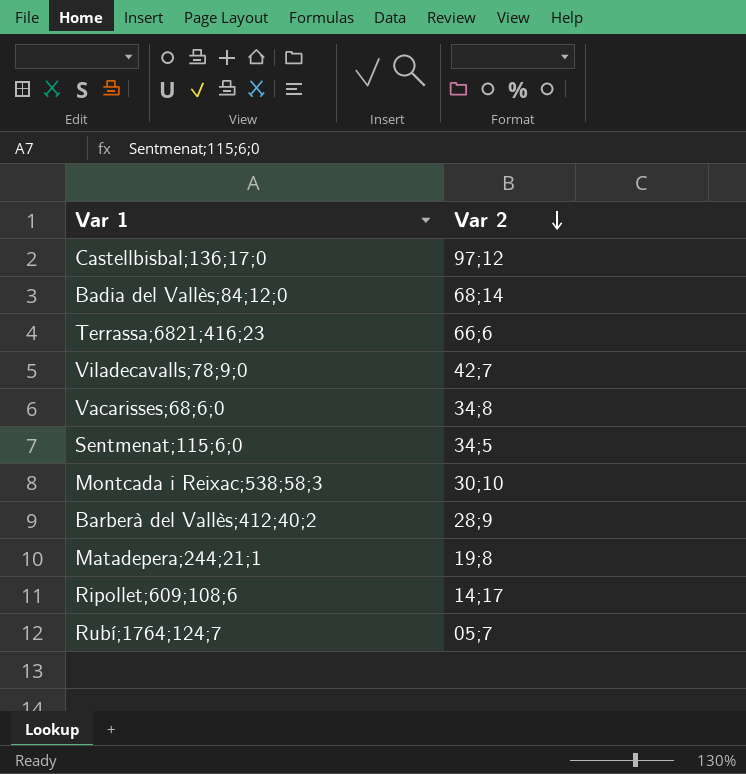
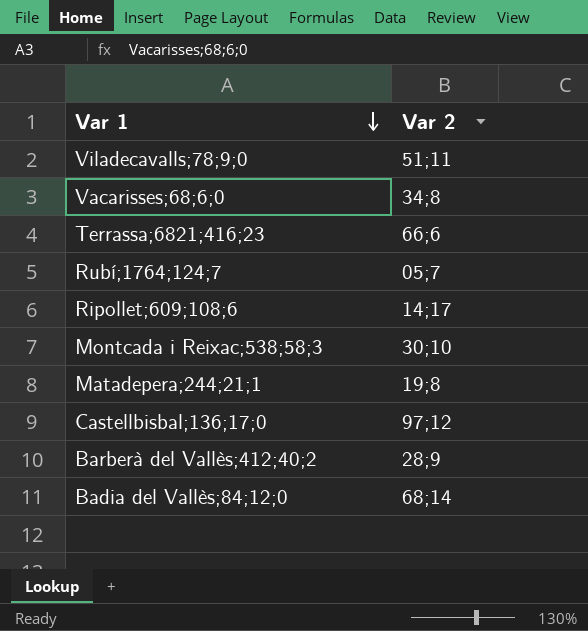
row order: Var 2 descending -> Var 1 descending
row Sentmenat;115;6;0: 34;5 -> none
Viladecavalls;78;9;0 | Var 2: 42;7 -> 51;11

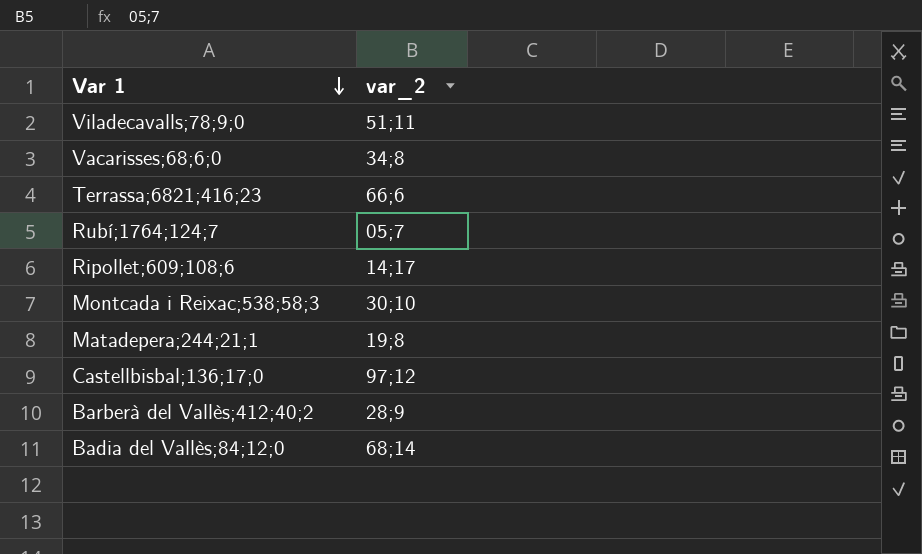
column name: Var 2 -> var_2

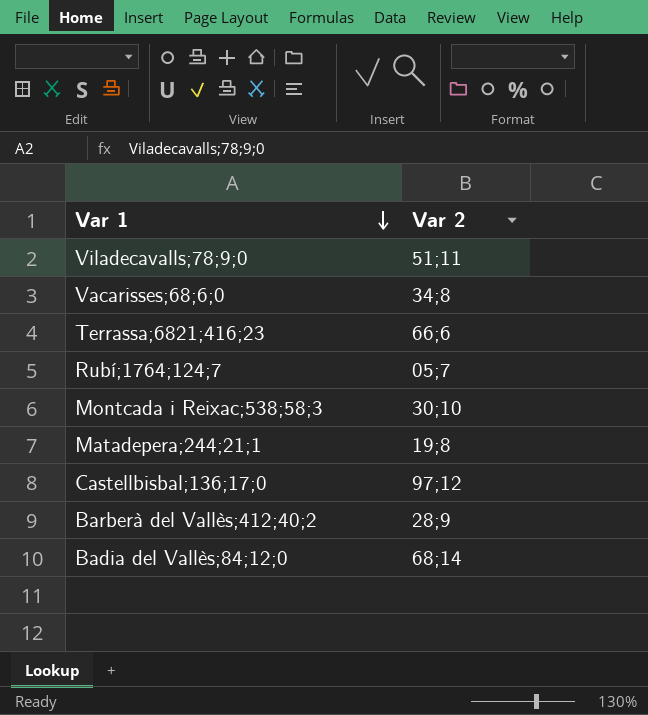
column name: var_2 -> Var 2
row Ripollet;609;108;6: 14;17 -> none

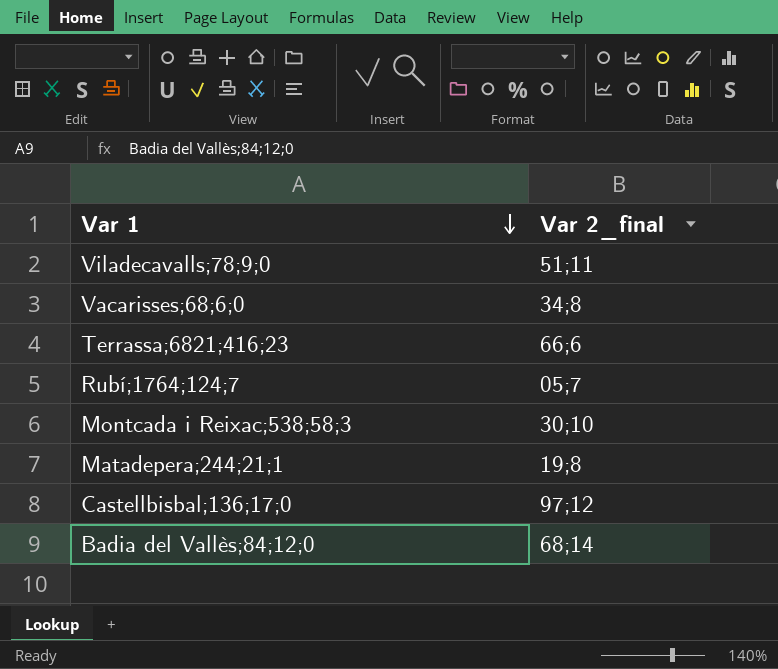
column name: Var 2 -> Var 2_final
row Barberà del Vallès;412;40;2: 28;9 -> none

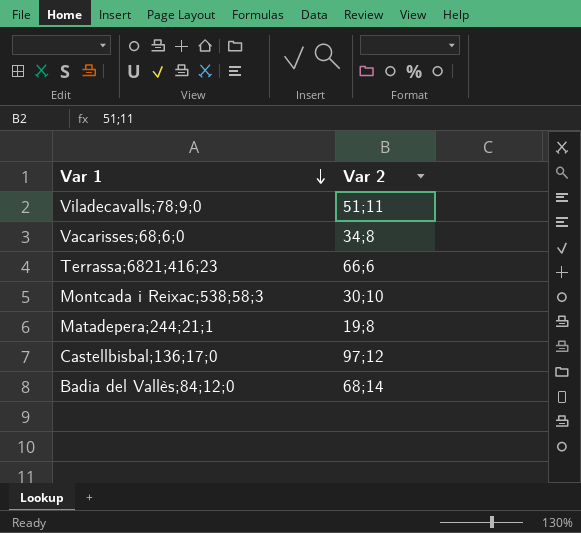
column name: Var 2_final -> Var 2
row Rubí;1764;124;7: 05;7 -> none

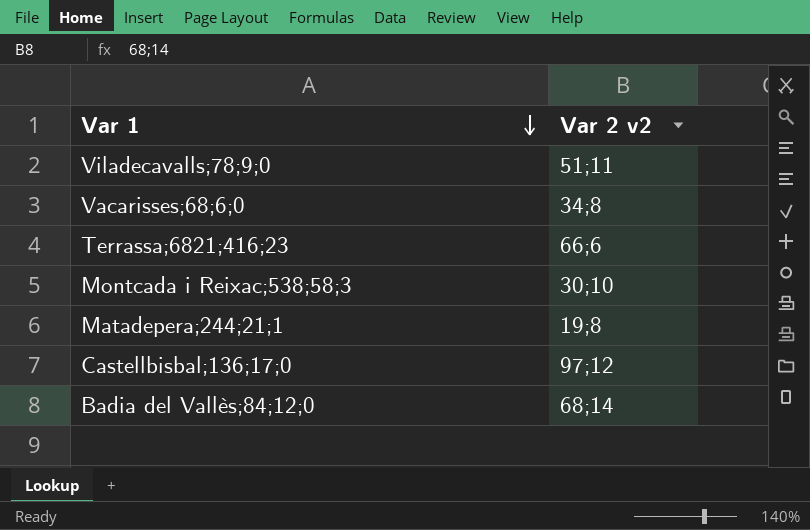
column name: Var 2 -> Var 2 v2

